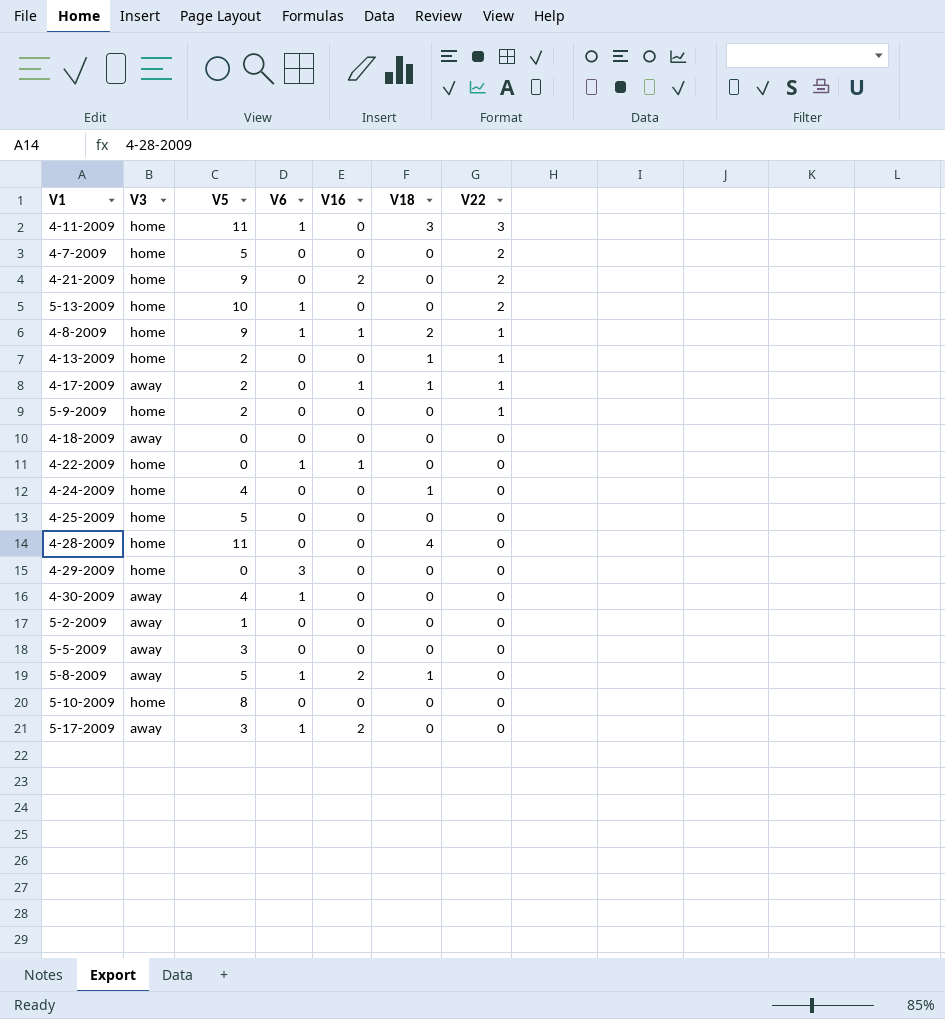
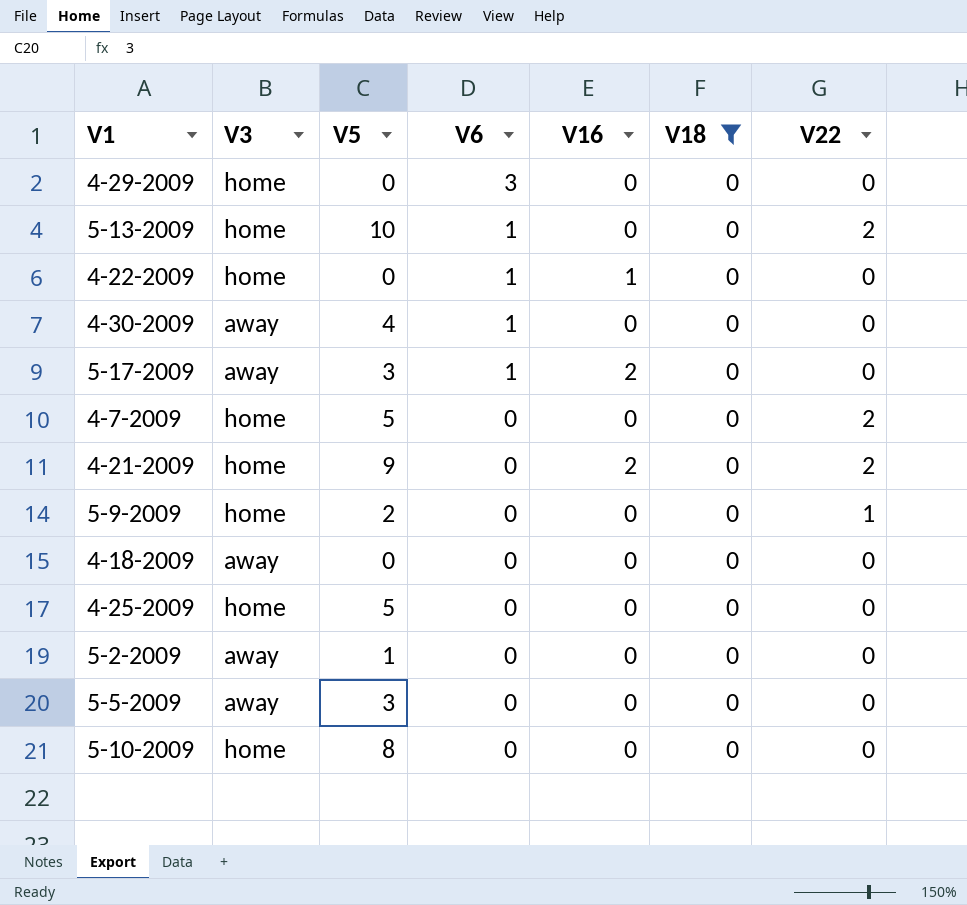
filter: none -> V18 = 0
row order: V22 descending -> V6 descending

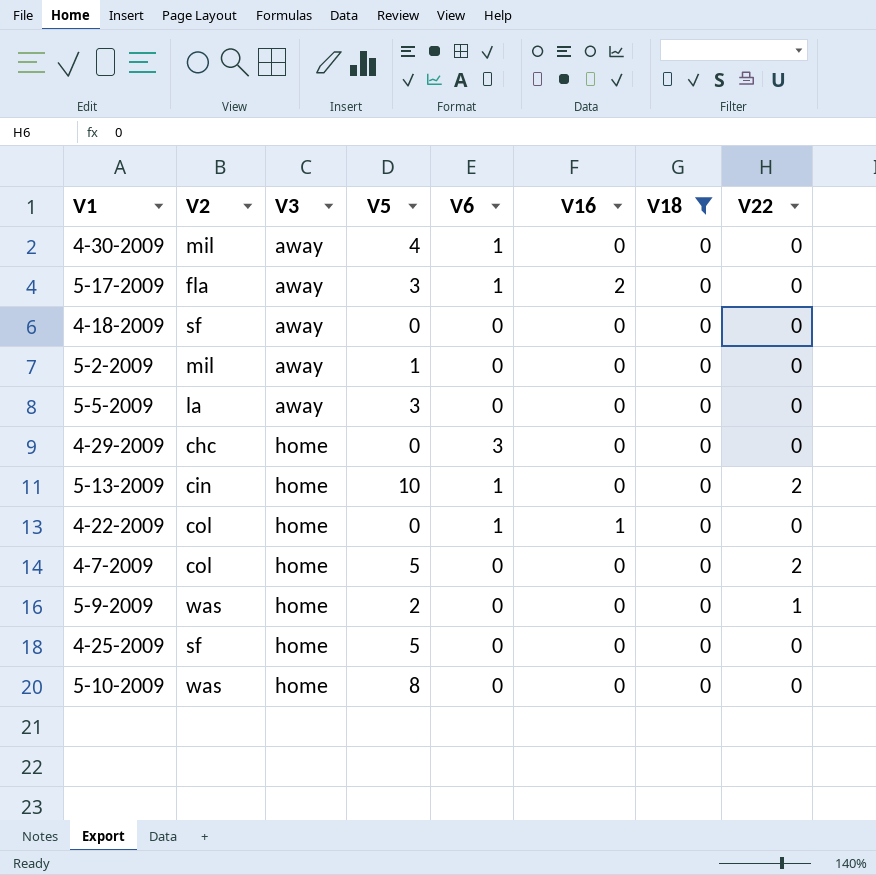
row order: V6 descending -> V3 ascending
column V2 | position: none -> 2
row 4-21-2009: home | 9 | 0 | 2 | 0 | 2 -> none

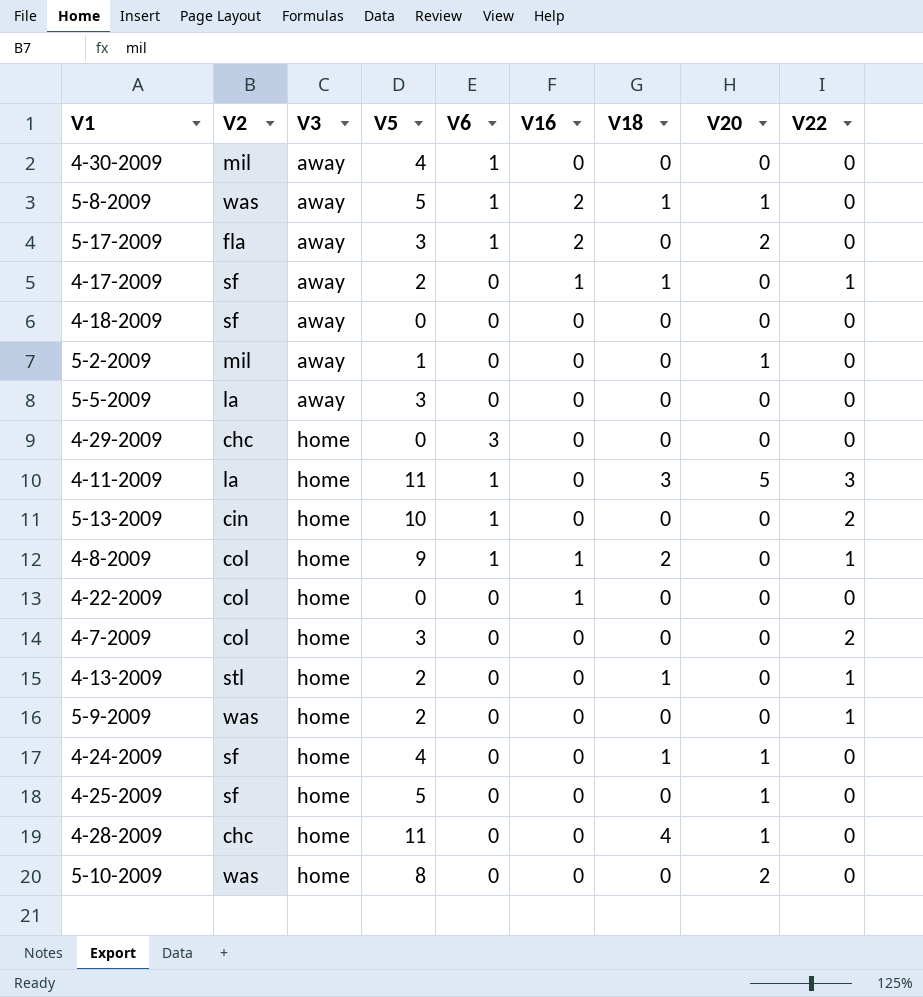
filter: V18 = 0 -> none
column V20 | position: none -> 8
4-22-2009 | V6: 1 -> 0
4-7-2009 | V5: 5 -> 3

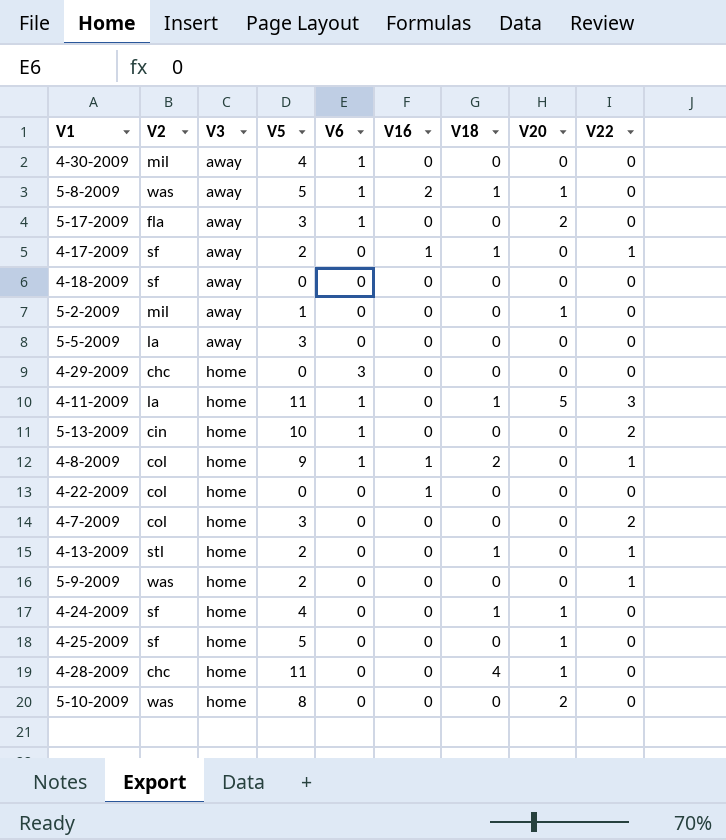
5-17-2009 | V16: 2 -> 0
4-11-2009 | V18: 3 -> 1

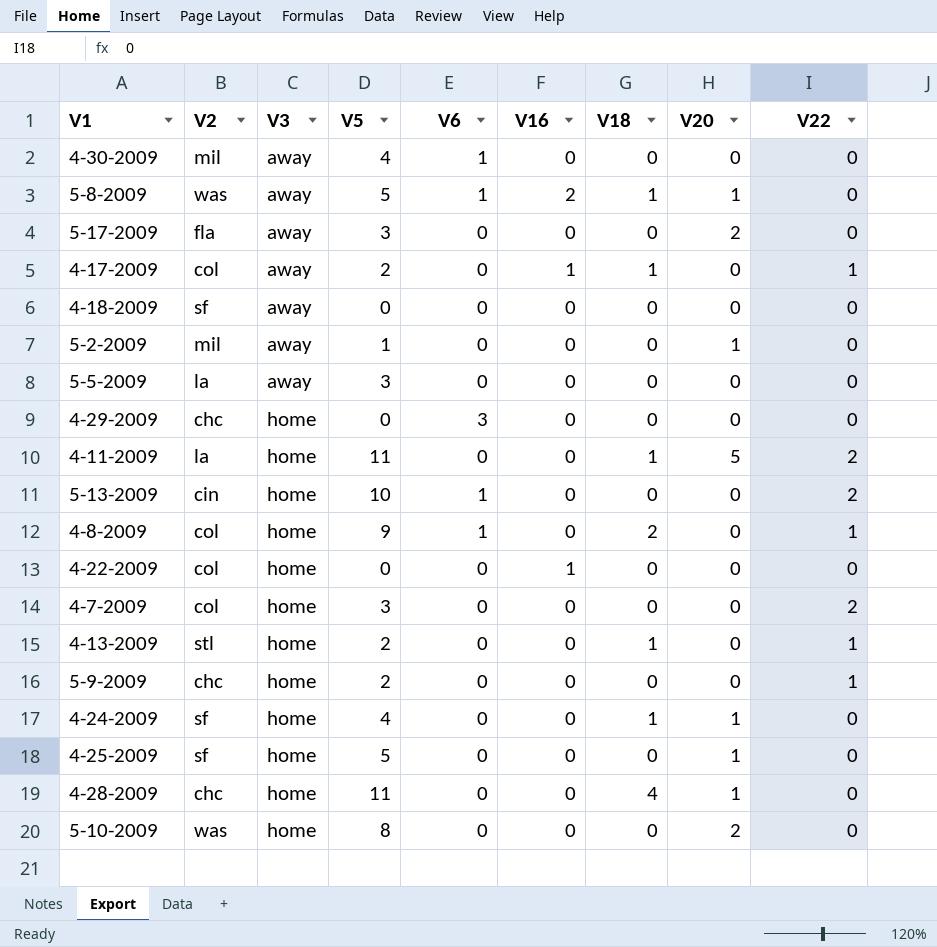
5-17-2009 | V6: 1 -> 0
4-17-2009 | V2: sf -> col
4-11-2009 | V6: 1 -> 0
4-11-2009 | V22: 3 -> 2
4-8-2009 | V16: 1 -> 0
5-9-2009 | V2: was -> chc

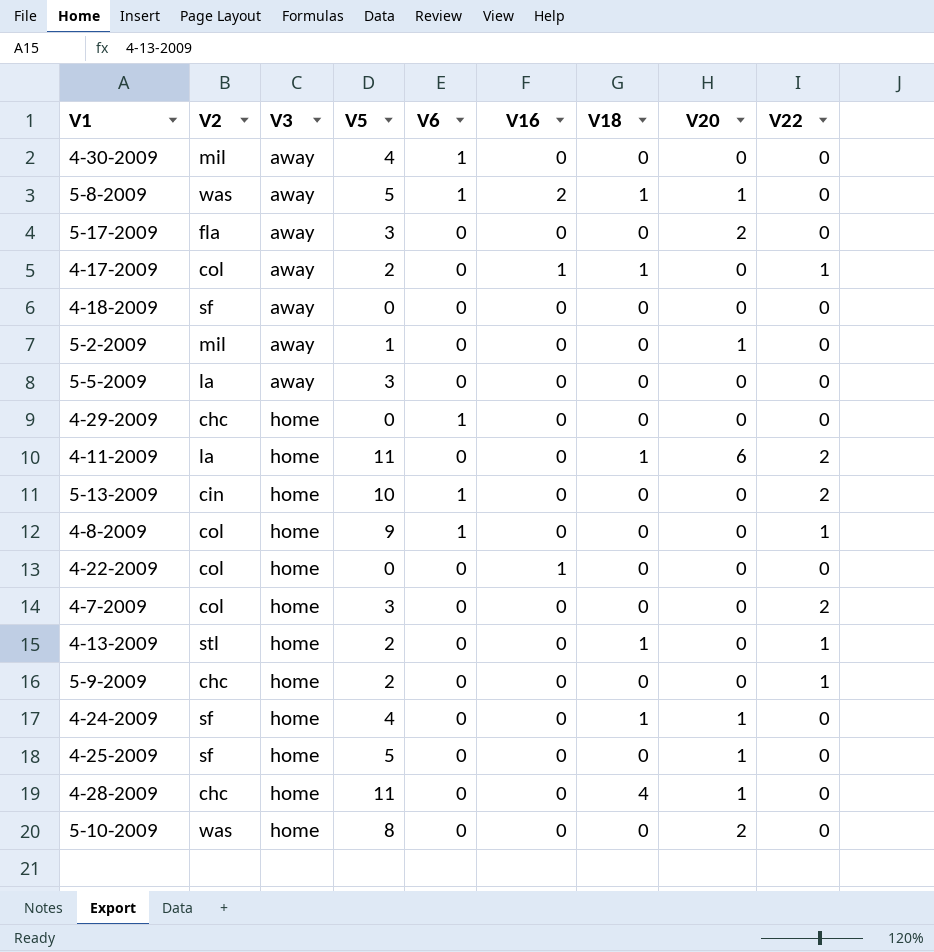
4-29-2009 | V6: 3 -> 1
4-11-2009 | V20: 5 -> 6
4-8-2009 | V18: 2 -> 0

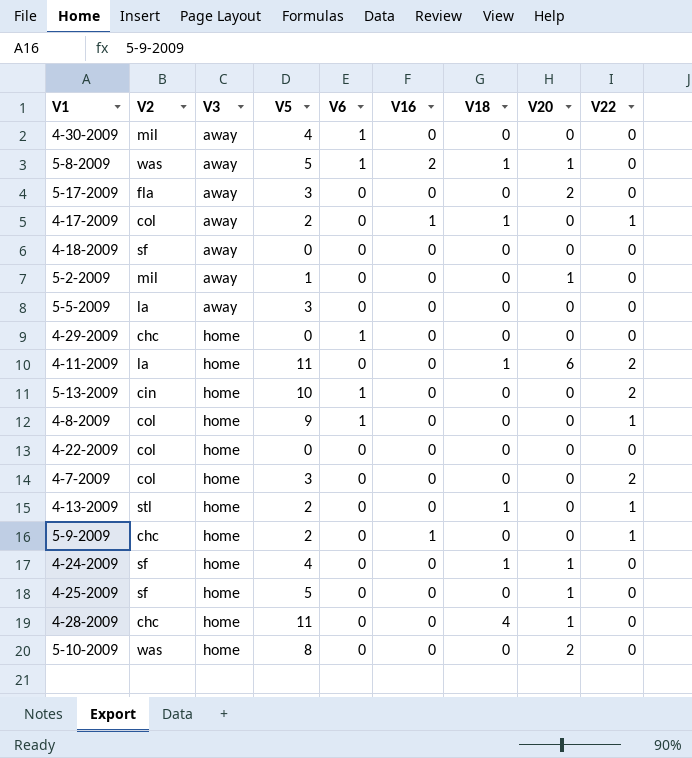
4-22-2009 | V16: 1 -> 0
5-9-2009 | V16: 0 -> 1

